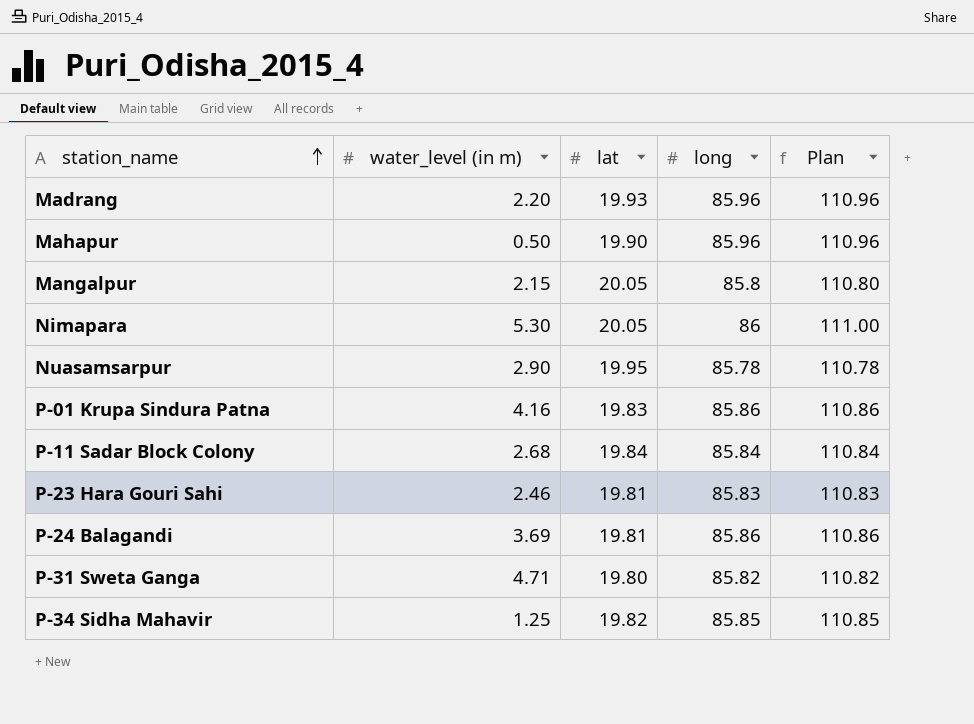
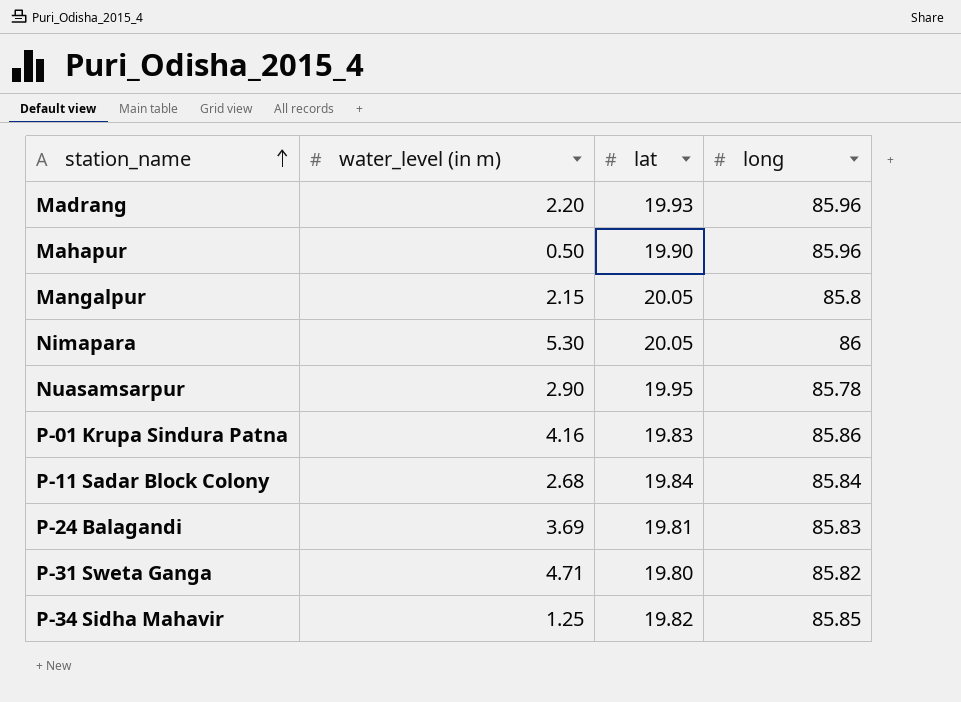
column Plan | formula: [long] + 25 -> none
row P-23 Hara Gouri Sahi: 2.46 | 19.81 | 85.83 | 110.83 -> none
P-24 Balagandi | long: 85.86 -> 85.83

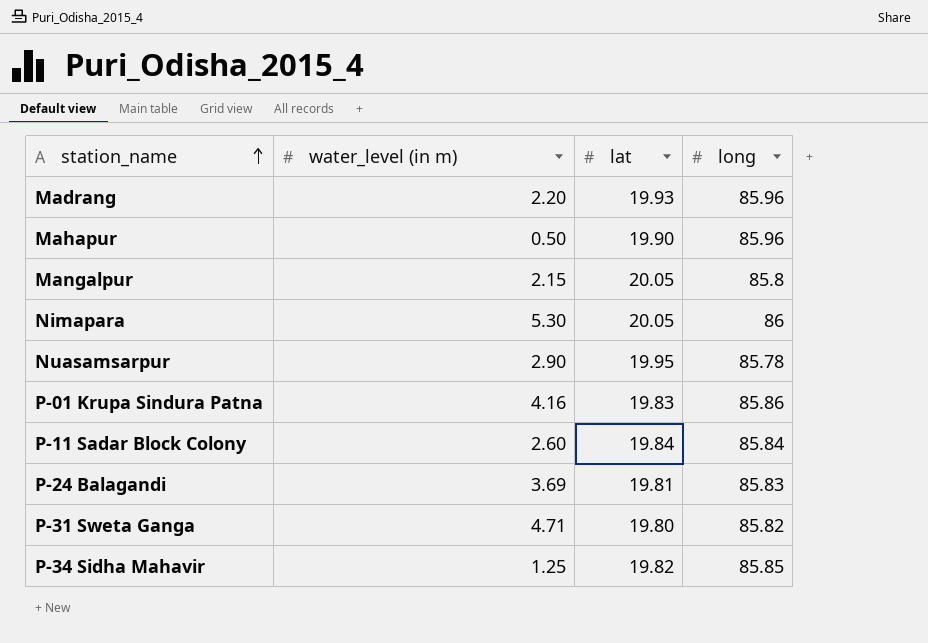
P-11 Sadar Block Colony | water_level (in m): 2.68 -> 2.60

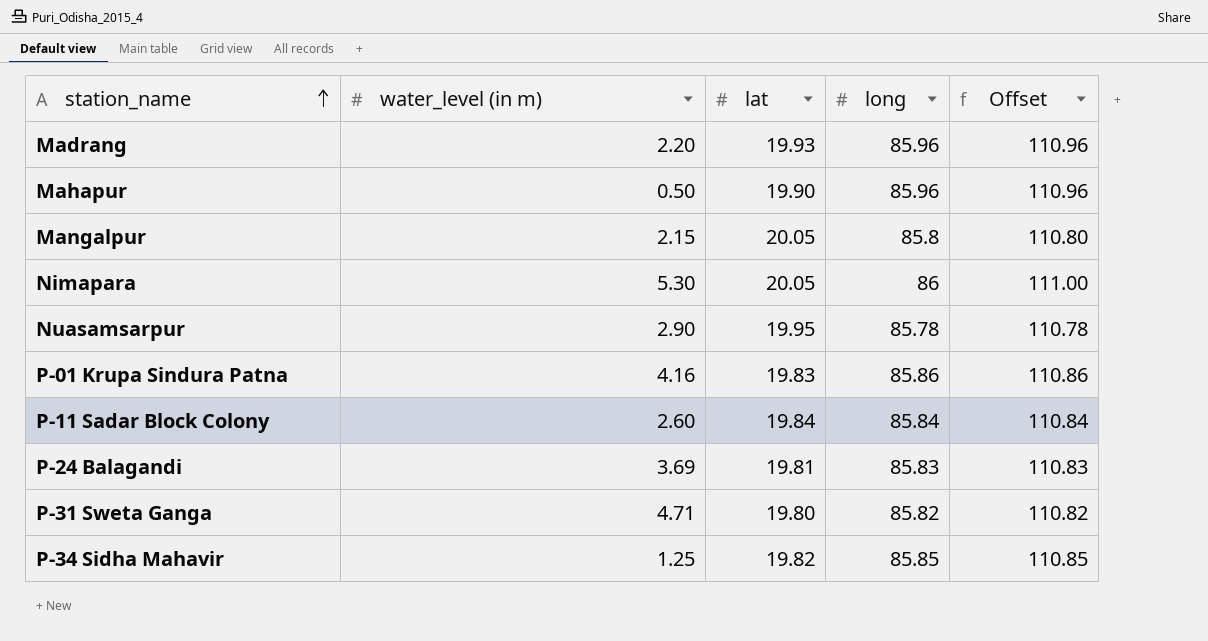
column Offset | formula: none -> [long] + 25

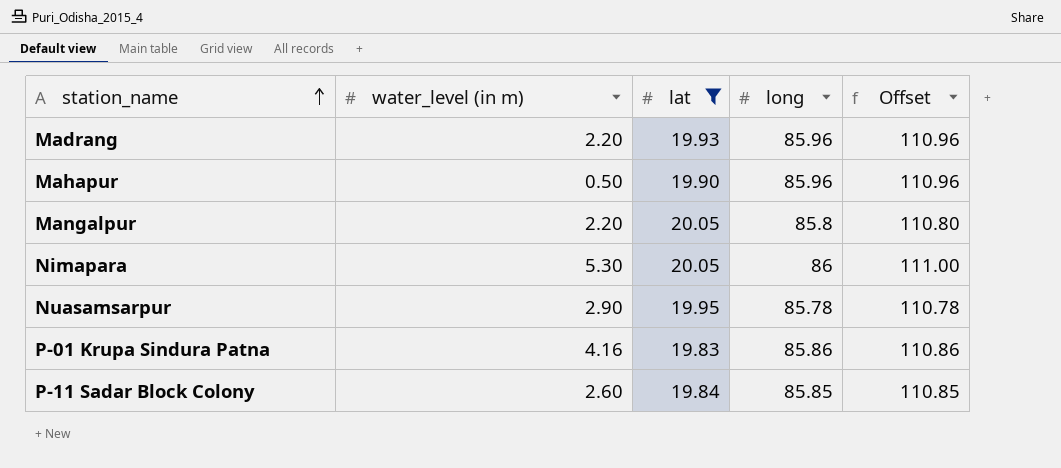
filter: none -> lat >= 19.83
Mangalpur | water_level (in m): 2.15 -> 2.20
P-11 Sadar Block Colony | long: 85.84 -> 85.85
P-11 Sadar Block Colony | Offset: 110.84 -> 110.85

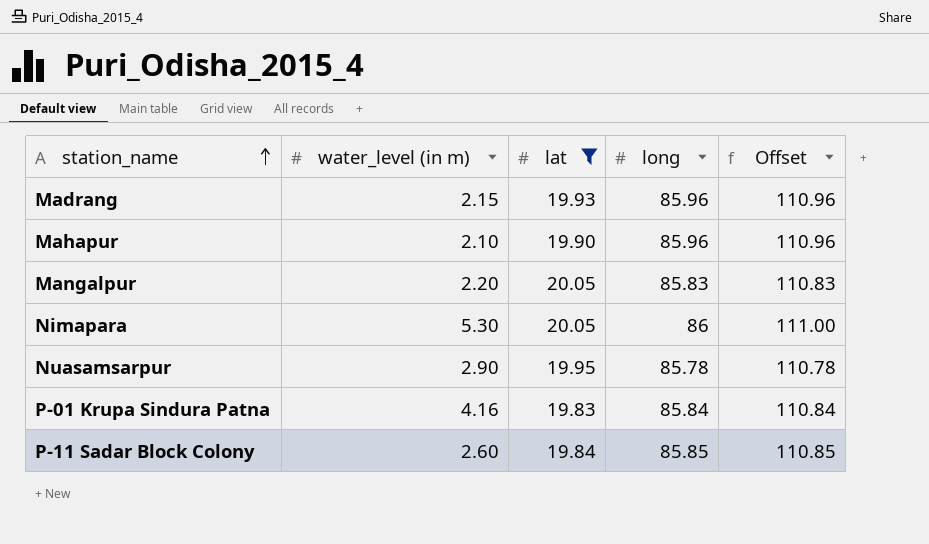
Madrang | water_level (in m): 2.20 -> 2.15
Mahapur | water_level (in m): 0.50 -> 2.10
Mangalpur | long: 85.8 -> 85.83
Mangalpur | Offset: 110.80 -> 110.83
P-01 Krupa Sindura Patna | long: 85.86 -> 85.84
P-01 Krupa Sindura Patna | Offset: 110.86 -> 110.84

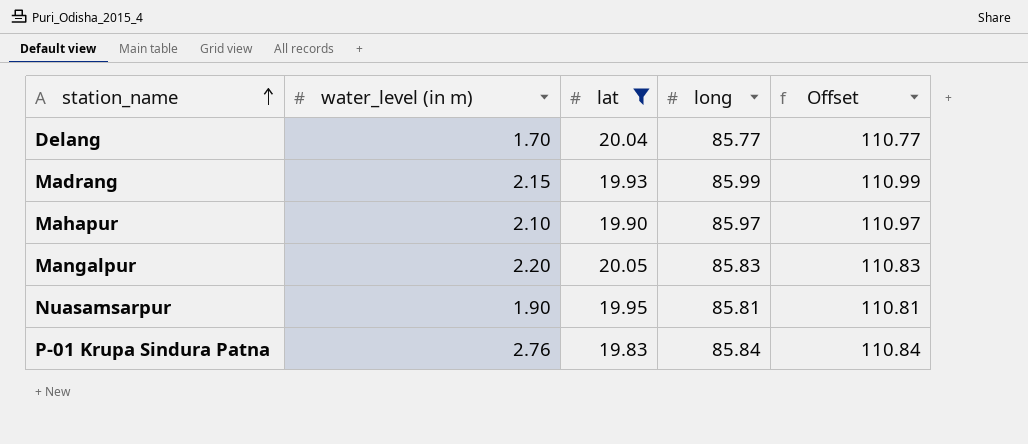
row Nimapara: 5.30 | 20.05 | 86 | 111.00 -> none
row P-11 Sadar Block Colony: 2.60 | 19.84 | 85.85 | 110.85 -> none
row Delang: none -> 1.70 | 20.04 | 85.77 | 110.77
Madrang | long: 85.96 -> 85.99
Madrang | Offset: 110.96 -> 110.99
Mahapur | long: 85.96 -> 85.97
Mahapur | Offset: 110.96 -> 110.97
Nuasamsarpur | water_level (in m): 2.90 -> 1.90
Nuasamsarpur | long: 85.78 -> 85.81
Nuasamsarpur | Offset: 110.78 -> 110.81
P-01 Krupa Sindura Patna | water_level (in m): 4.16 -> 2.76

